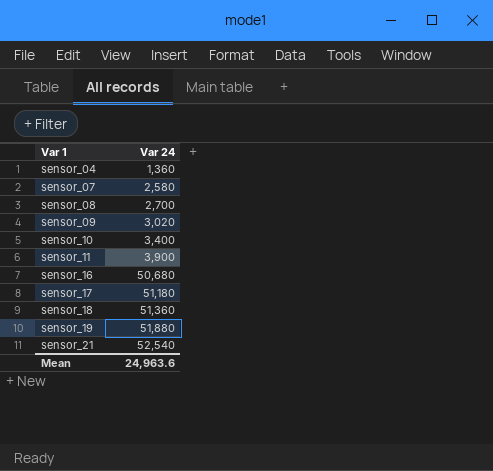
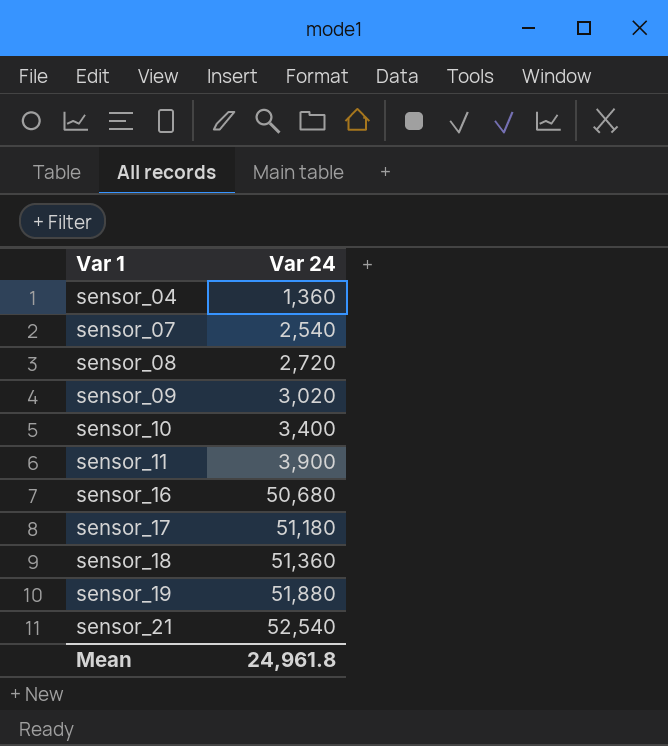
sensor_07 | Var 24: 2,580 -> 2,540
sensor_08 | Var 24: 2,700 -> 2,720
Mean | Var 24: 24,963.6 -> 24,961.8

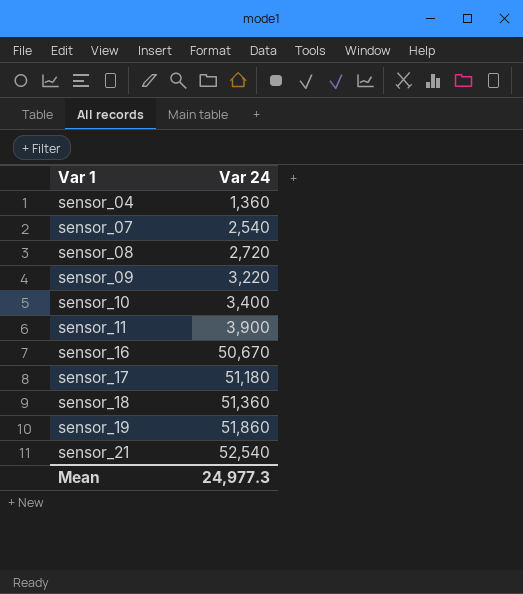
sensor_09 | Var 24: 3,020 -> 3,220
sensor_16 | Var 24: 50,680 -> 50,670
sensor_19 | Var 24: 51,880 -> 51,860
Mean | Var 24: 24,961.8 -> 24,977.3

